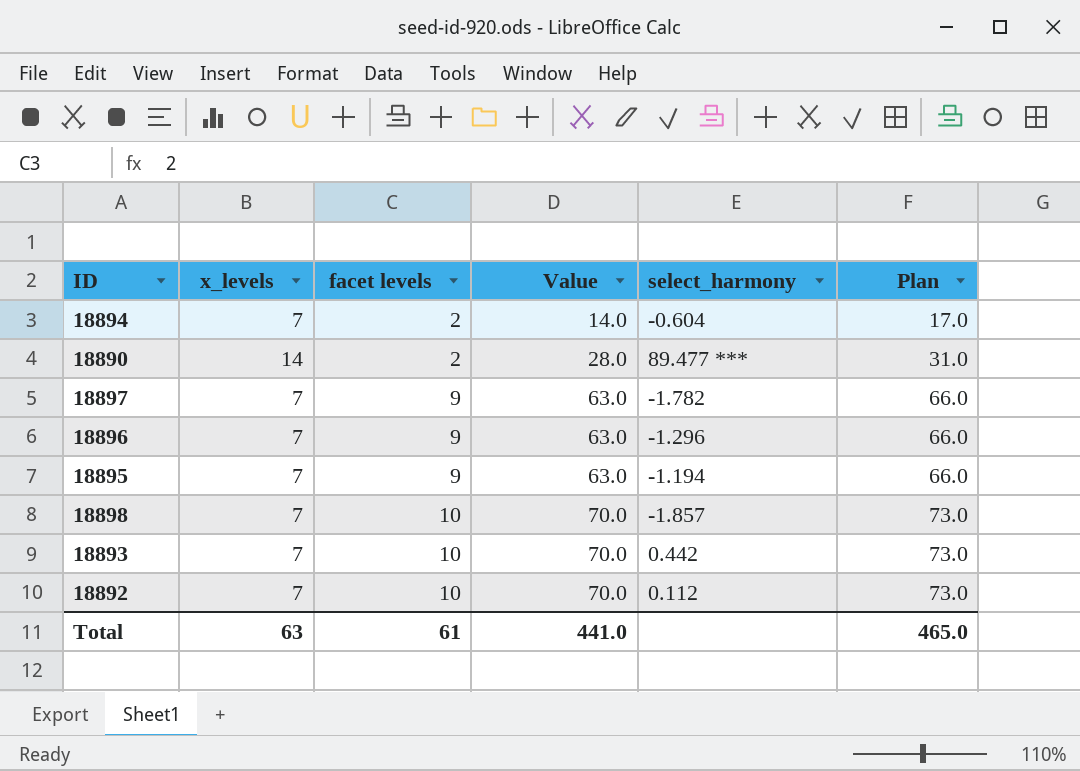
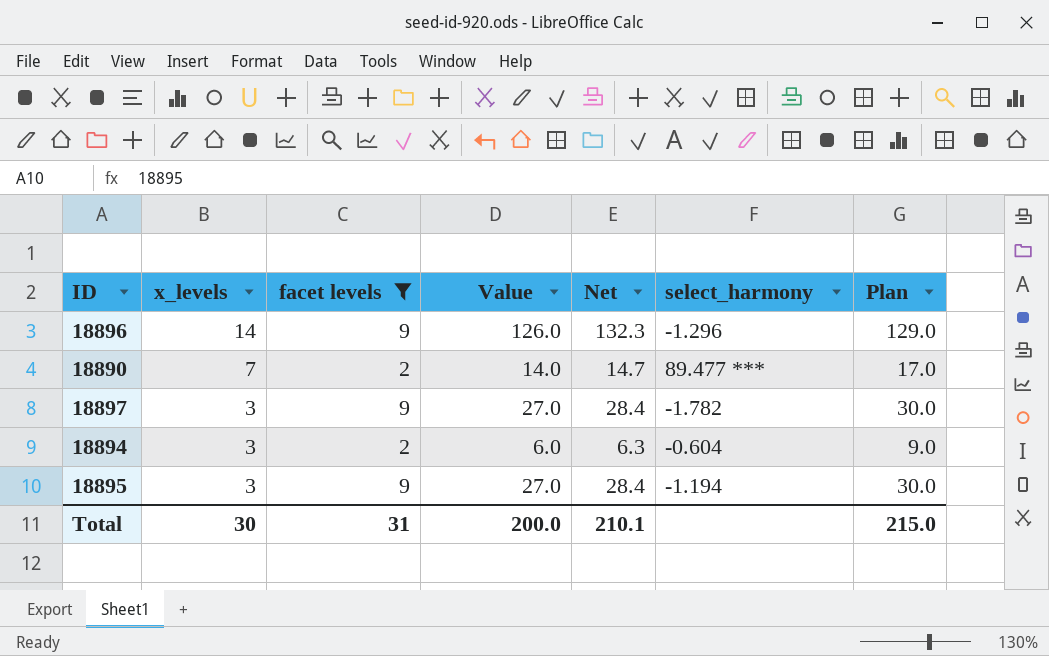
filter: none -> facet levels != 10
row order: facet levels ascending -> x_levels descending
column Net | formula: none -> [Value] * 1.05
18896 | x_levels: 7 -> 14
18896 | Value: 63.0 -> 126.0
18896 | Plan: 66.0 -> 129.0
18890 | x_levels: 14 -> 7
18890 | Value: 28.0 -> 14.0
18890 | Plan: 31.0 -> 17.0
18897 | x_levels: 7 -> 3
18897 | Value: 63.0 -> 27.0
18897 | Plan: 66.0 -> 30.0
18894 | x_levels: 7 -> 3
18894 | Value: 14.0 -> 6.0
18894 | Plan: 17.0 -> 9.0
18895 | x_levels: 7 -> 3
18895 | Value: 63.0 -> 27.0
18895 | Plan: 66.0 -> 30.0
Total | x_levels: 63 -> 30
Total | facet levels: 61 -> 31
Total | Value: 441.0 -> 200.0
Total | Plan: 465.0 -> 215.0

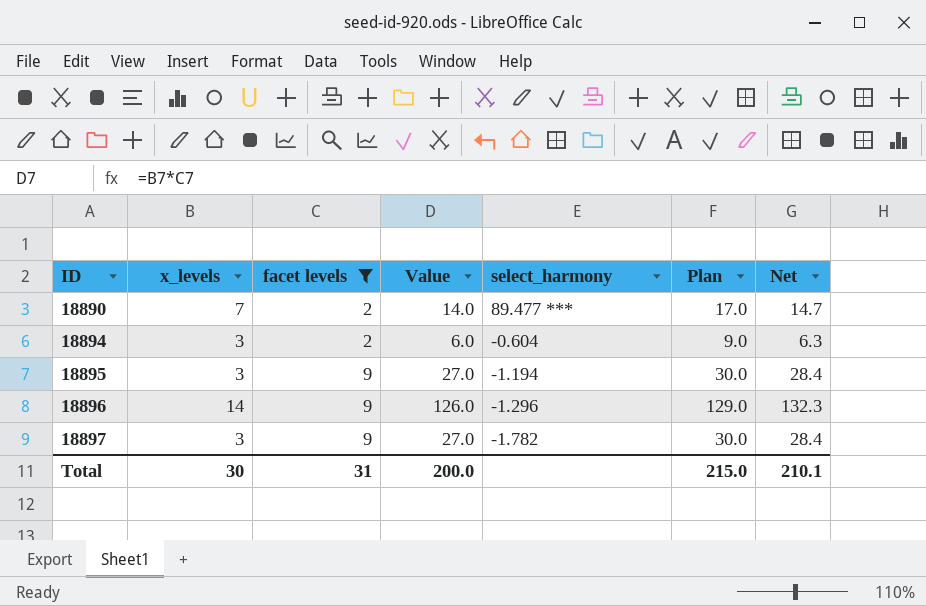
row order: x_levels descending -> ID ascending
column Net | position: 5 -> 7

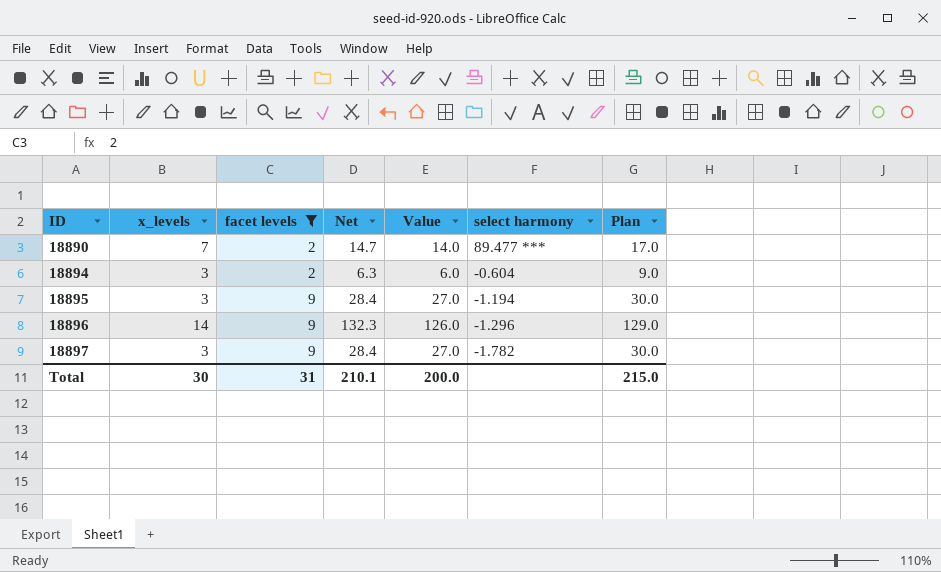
column Net | position: 7 -> 4
column name: select_harmony -> select harmony

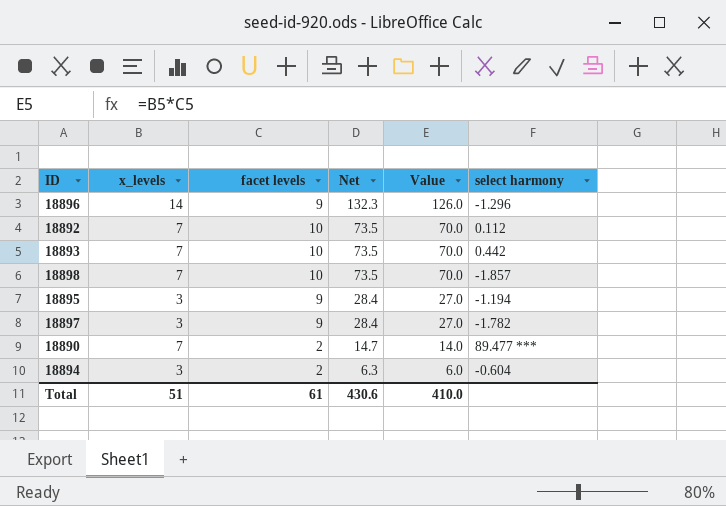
filter: facet levels != 10 -> none
row order: ID ascending -> Net descending
column Plan | formula: [Value] + 3 -> none
Total | x_levels: 30 -> 51
Total | facet levels: 31 -> 61
Total | Net: 210.1 -> 430.6
Total | Value: 200.0 -> 410.0

